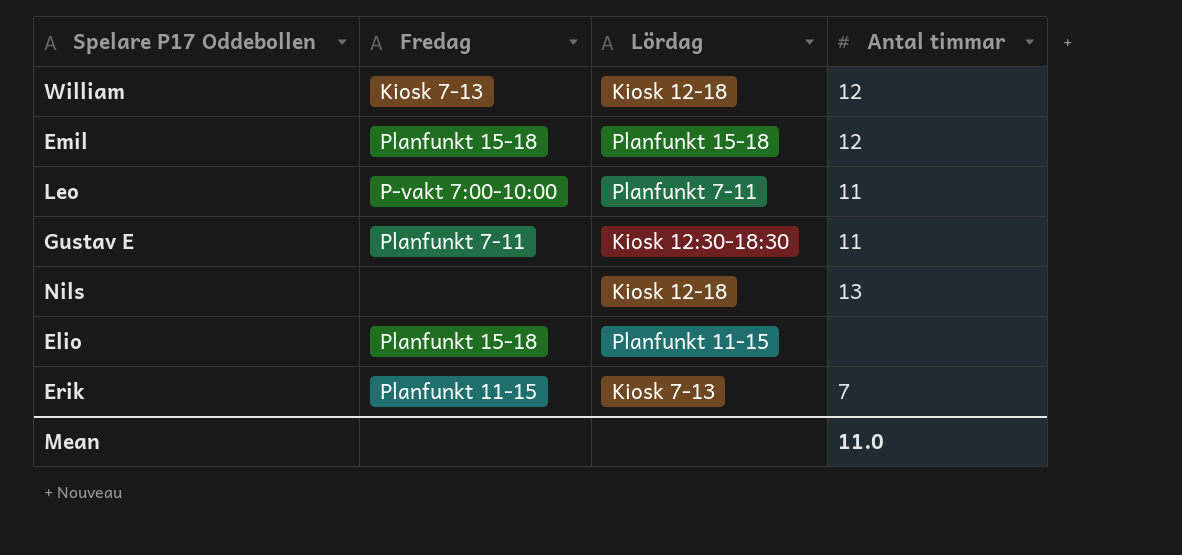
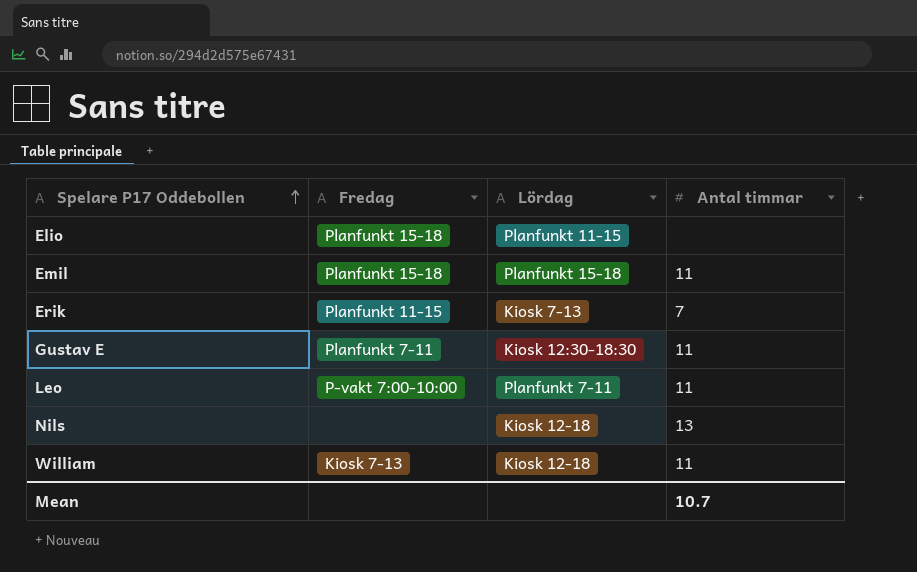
row order: none -> Spelare P17 Oddebollen ascending
Emil | Antal timmar: 12 -> 11
William | Antal timmar: 12 -> 11
Mean | Antal timmar: 11.0 -> 10.7

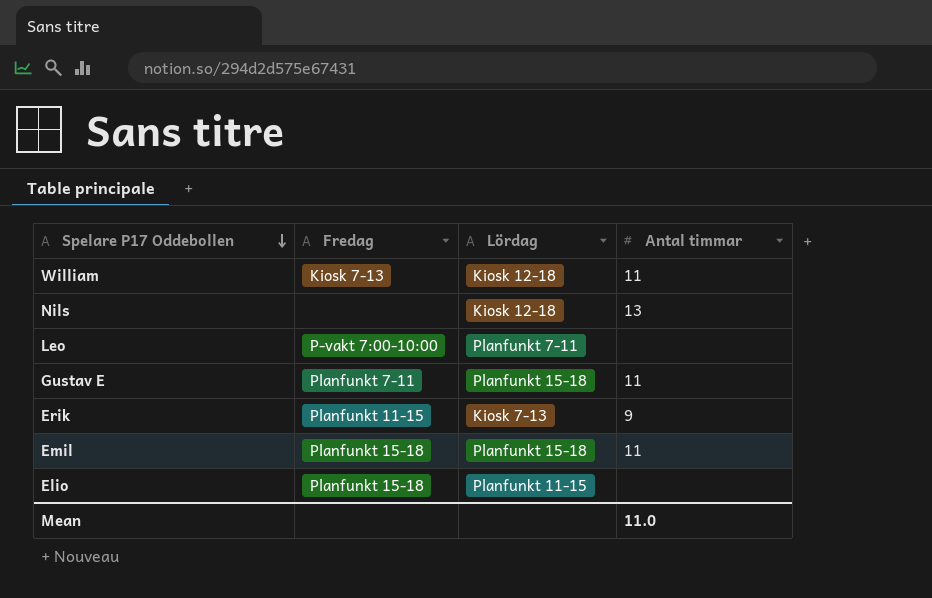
row order: Spelare P17 Oddebollen ascending -> Spelare P17 Oddebollen descending
Leo | Antal timmar: 11 -> none
Gustav E | Lördag: Kiosk 12:30-18:30 -> Planfunkt 15-18
Erik | Antal timmar: 7 -> 9
Mean | Antal timmar: 10.7 -> 11.0

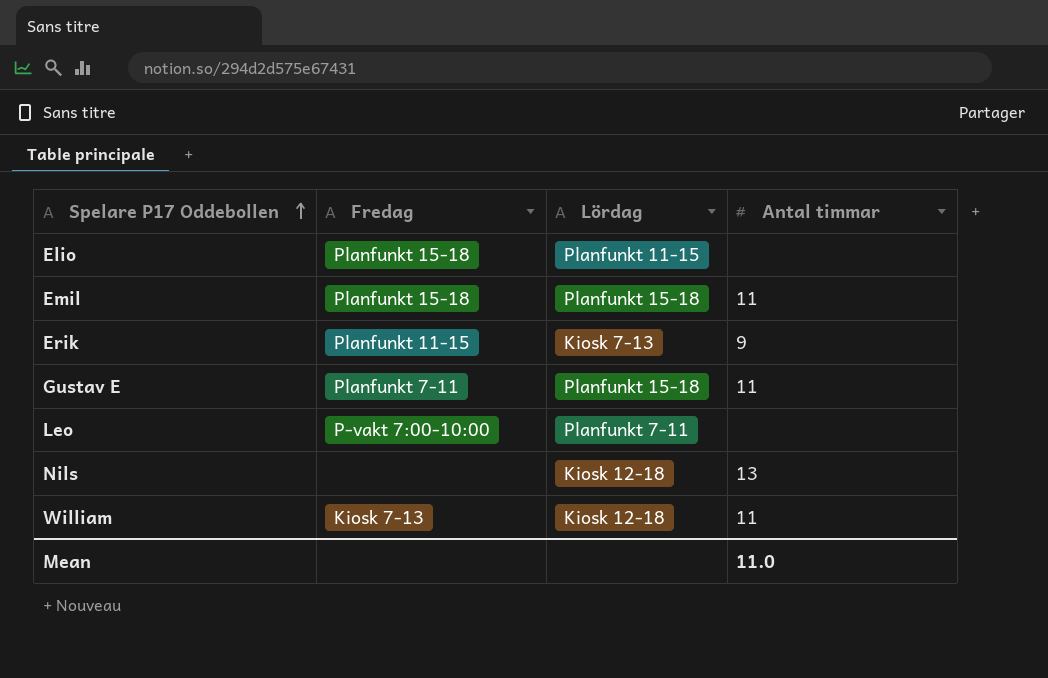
row order: Spelare P17 Oddebollen descending -> Spelare P17 Oddebollen ascending

